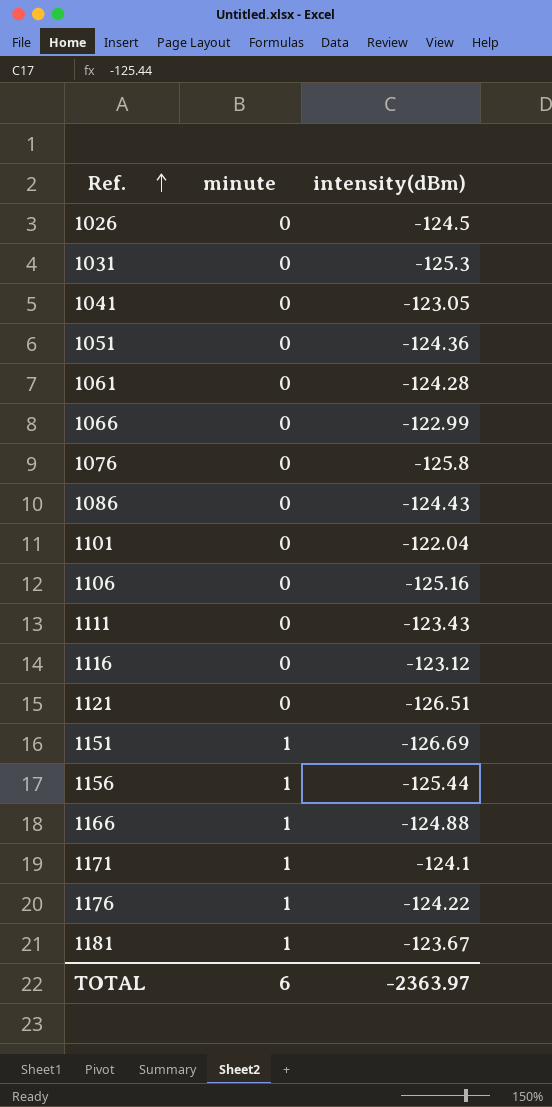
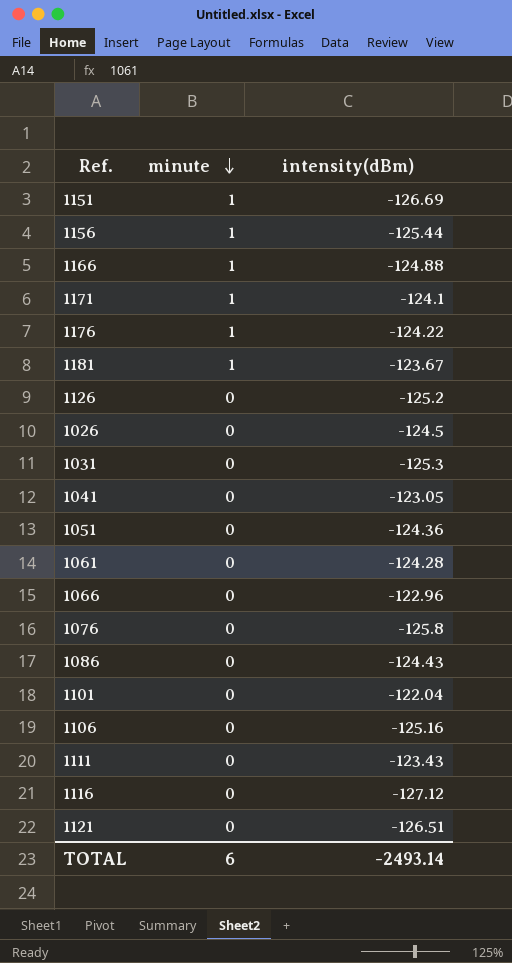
row order: Ref. ascending -> minute descending
row 1126: none -> 0 | -125.2
1066 | intensity(dBm): -122.99 -> -122.96
1116 | intensity(dBm): -123.12 -> -127.12
TOTAL | intensity(dBm): -2363.97 -> -2493.14

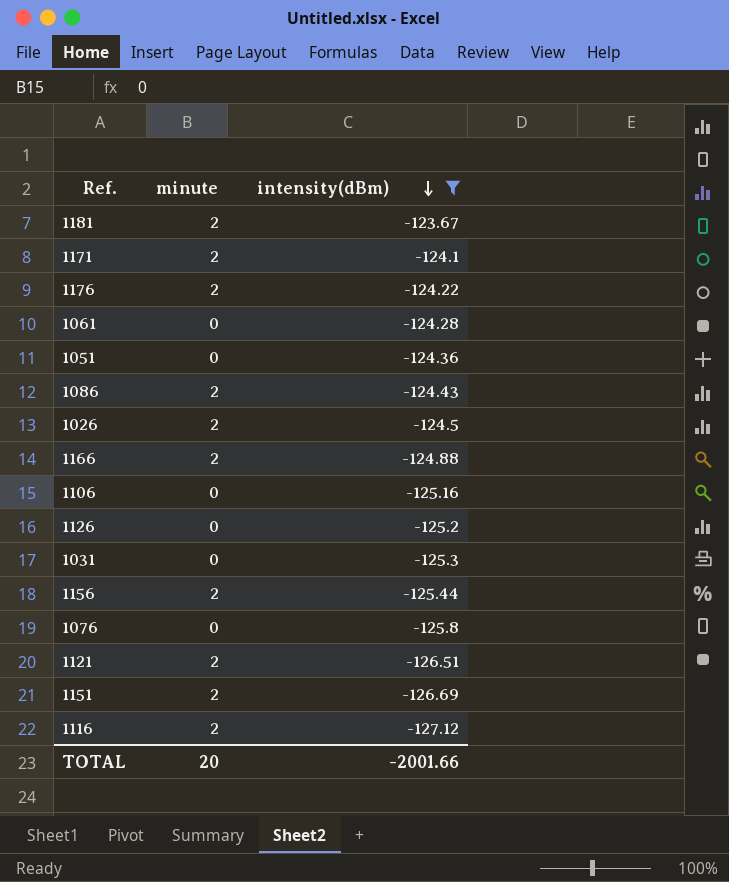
filter: none -> intensity(dBm) <= -123.67
row order: minute descending -> intensity(dBm) descending
1181 | minute: 1 -> 2
1171 | minute: 1 -> 2
1176 | minute: 1 -> 2
1086 | minute: 0 -> 2
1026 | minute: 0 -> 2
1166 | minute: 1 -> 2
1156 | minute: 1 -> 2
1121 | minute: 0 -> 2
1151 | minute: 1 -> 2
1116 | minute: 0 -> 2
TOTAL | minute: 6 -> 20
TOTAL | intensity(dBm): -2493.14 -> -2001.66

